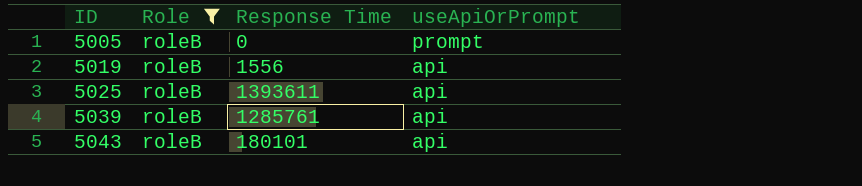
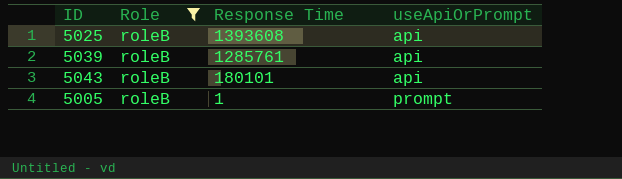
row order: ID ascending -> Response Time descending
row 5019: roleB | 1556 | api -> none
5025 | Response Time: 1393611 -> 1393608
5005 | Response Time: 0 -> 1

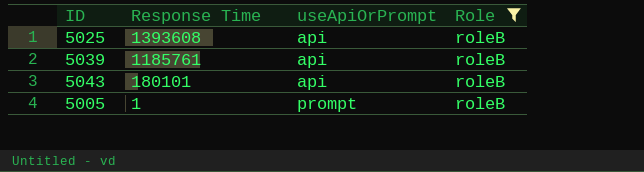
column Role | position: 2 -> 4
5039 | Response Time: 1285761 -> 1185761

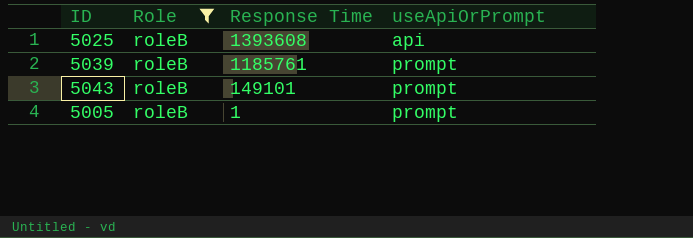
column Role | position: 4 -> 2
5039 | useApiOrPrompt: api -> prompt
5043 | Response Time: 180101 -> 149101
5043 | useApiOrPrompt: api -> prompt

